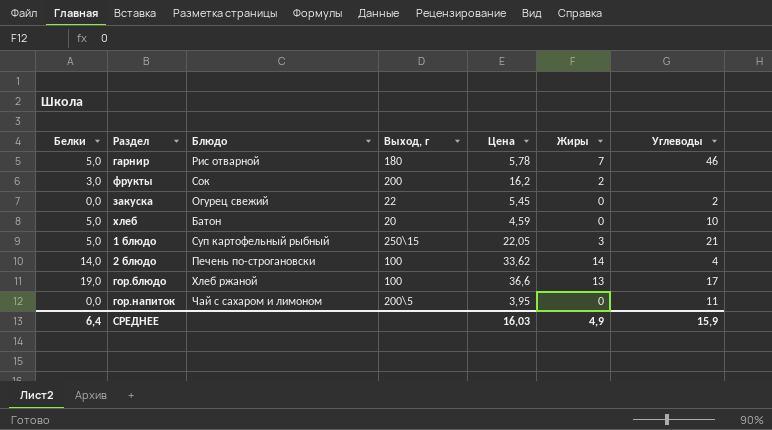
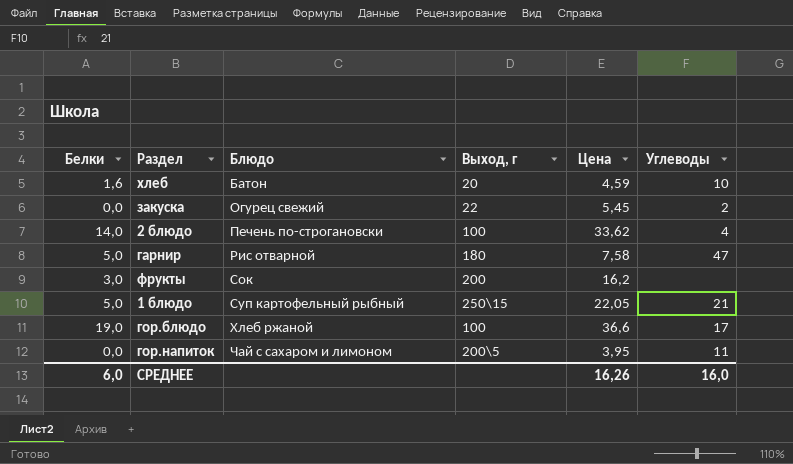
row order: none -> Блюдо ascending
column Жиры | position: 6 -> none
хлеб | Белки: 5,0 -> 1,6
гарнир | Цена: 5,78 -> 7,58
гарнир | Углеводы: 46 -> 47
СРЕДНЕЕ | Белки: 6,4 -> 6,0
СРЕДНЕЕ | Цена: 16,03 -> 16,26
СРЕДНЕЕ | Углеводы: 15,9 -> 16,0

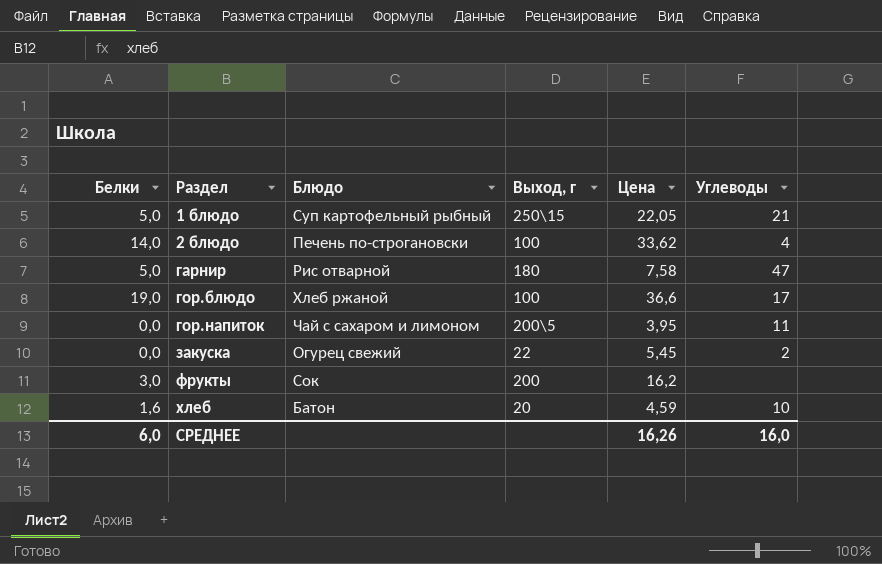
row order: Блюдо ascending -> Раздел ascending

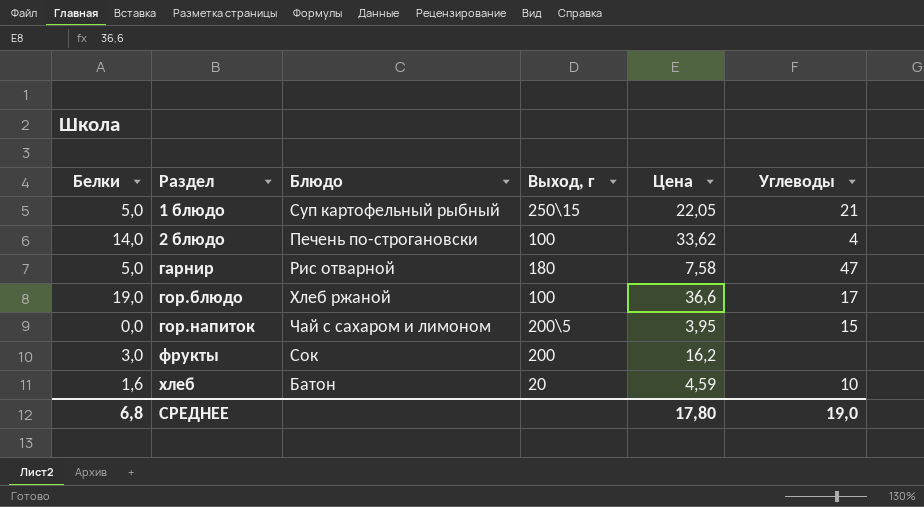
row закуска: 0,0 | Огурец свежий | 22 | 5,45 | 2 -> none
гор.напиток | Углеводы: 11 -> 15
СРЕДНЕЕ | Белки: 6,0 -> 6,8
СРЕДНЕЕ | Цена: 16,26 -> 17,80
СРЕДНЕЕ | Углеводы: 16,0 -> 19,0

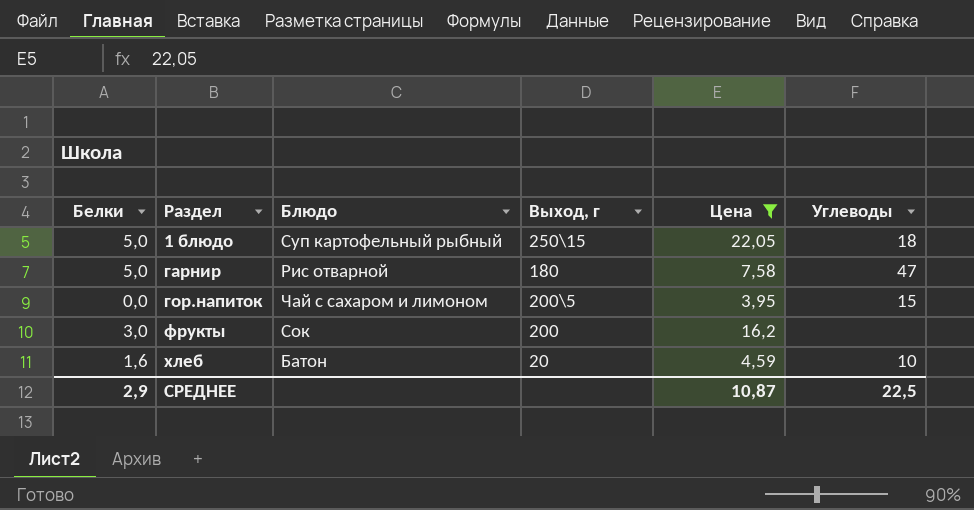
filter: none -> Цена <= 22,05
1 блюдо | Углеводы: 21 -> 18
СРЕДНЕЕ | Белки: 6,8 -> 2,9
СРЕДНЕЕ | Цена: 17,80 -> 10,87
СРЕДНЕЕ | Углеводы: 19,0 -> 22,5

